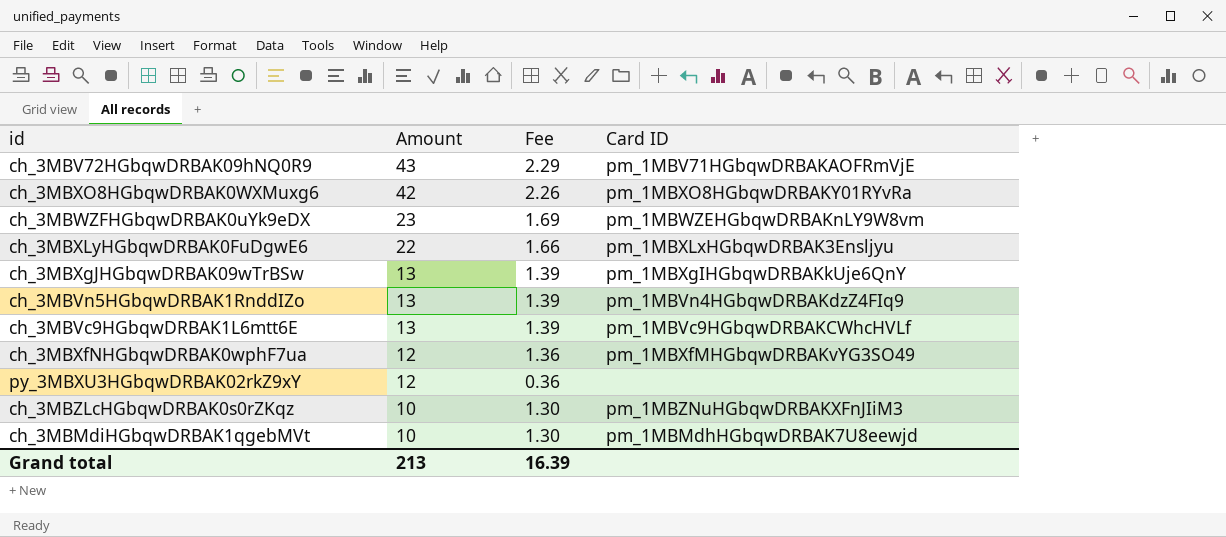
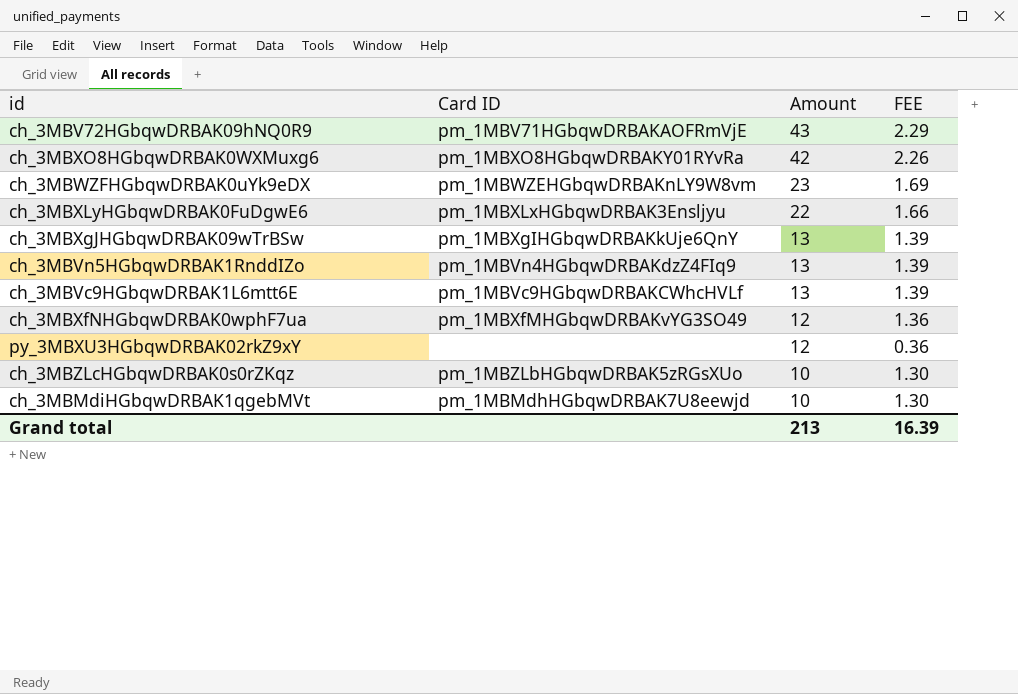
column Card ID | position: 4 -> 2
column name: Fee -> FEE
ch_3MBZLcHGbqwDRBAK0s0rZKqz | Card ID: pm_1MBZNuHGbqwDRBAKXFnJIiM3 -> pm_1MBZLbHGbqwDRBAK5zRGsXUo

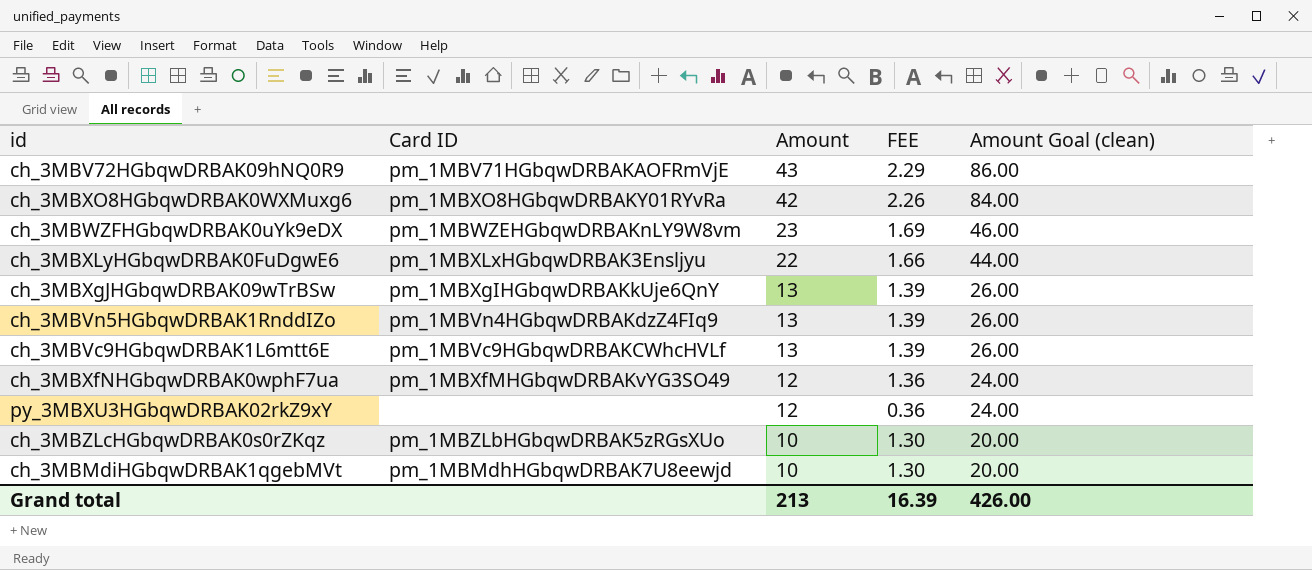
column Amount Goal (clean) | formula: none -> [Amount] * 2

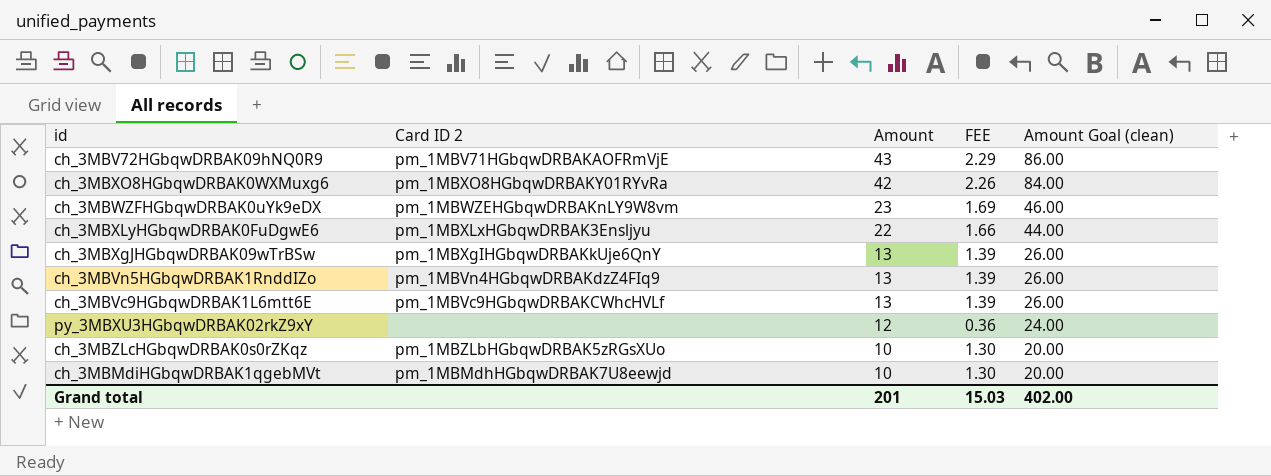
column name: Card ID -> Card ID 2
row ch_3MBXfNHGbqwDRBAK0wphF7ua: pm_1MBXfMHGbqwDRBAKvYG3SO49 | 12 | 1.36 | 24.00 -> none
Grand total | Amount: 213 -> 201
Grand total | FEE: 16.39 -> 15.03
Grand total | Amount Goal (clean): 426.00 -> 402.00

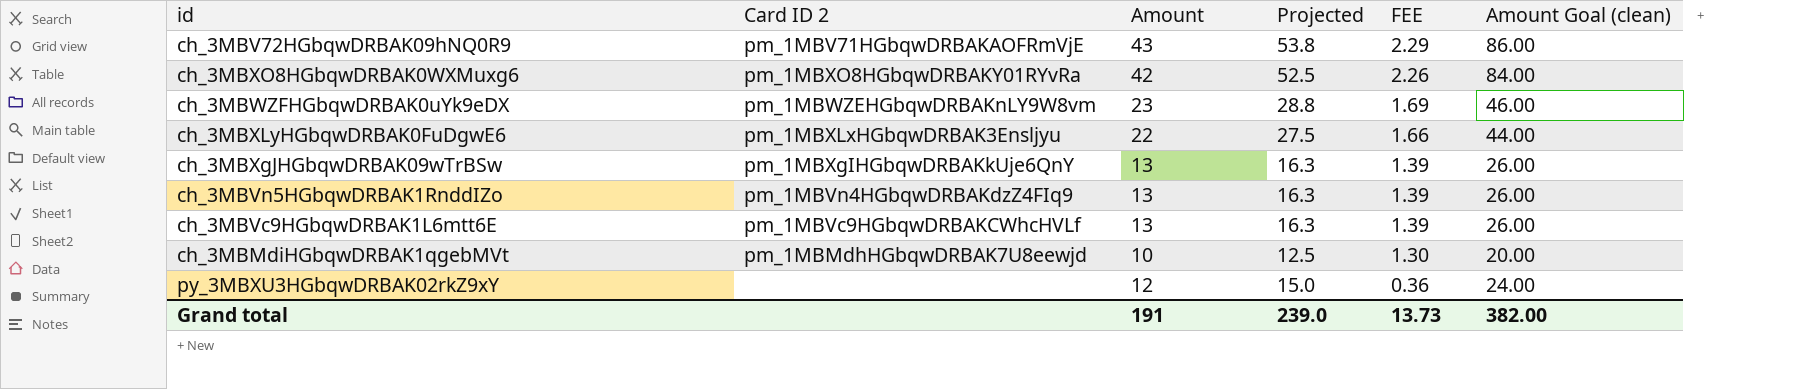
row order: Amount descending -> FEE descending
column Projected | formula: none -> [Amount] * 1.25
row ch_3MBZLcHGbqwDRBAK0s0rZKqz: pm_1MBZLbHGbqwDRBAK5zRGsXUo | 10 | 1.30 | 20.00 -> none
Grand total | Amount: 201 -> 191
Grand total | FEE: 15.03 -> 13.73
Grand total | Amount Goal (clean): 402.00 -> 382.00

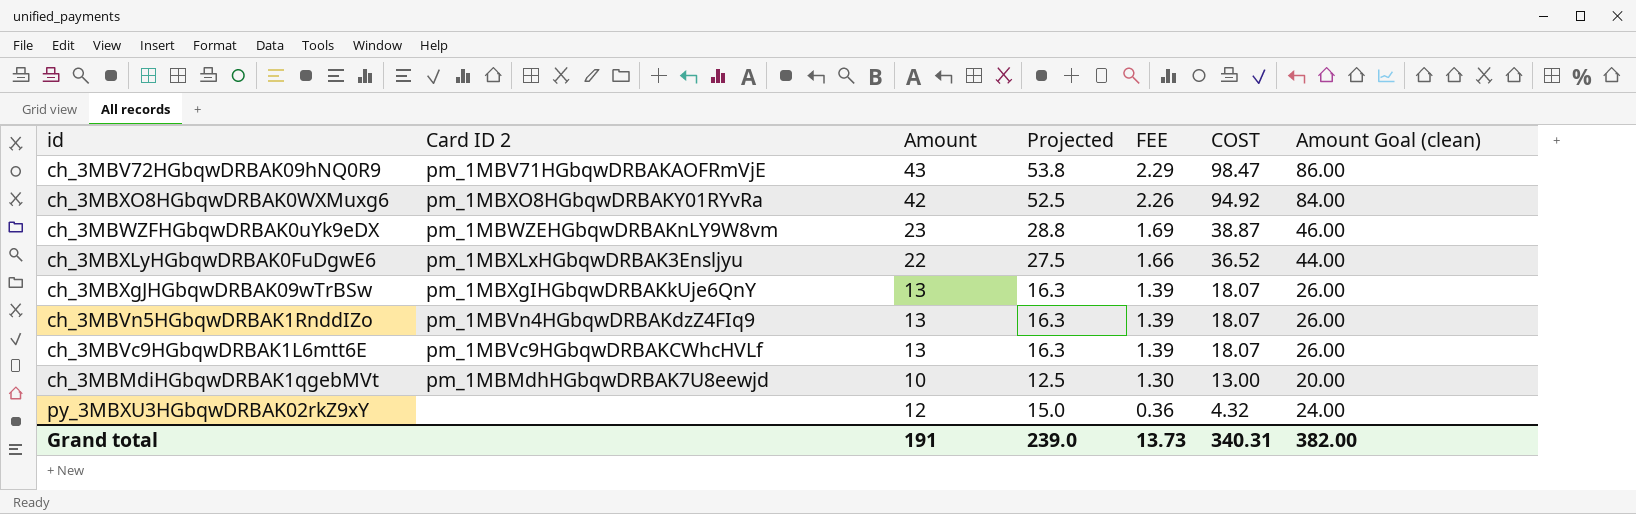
column COST | formula: none -> [Amount] * [FEE]

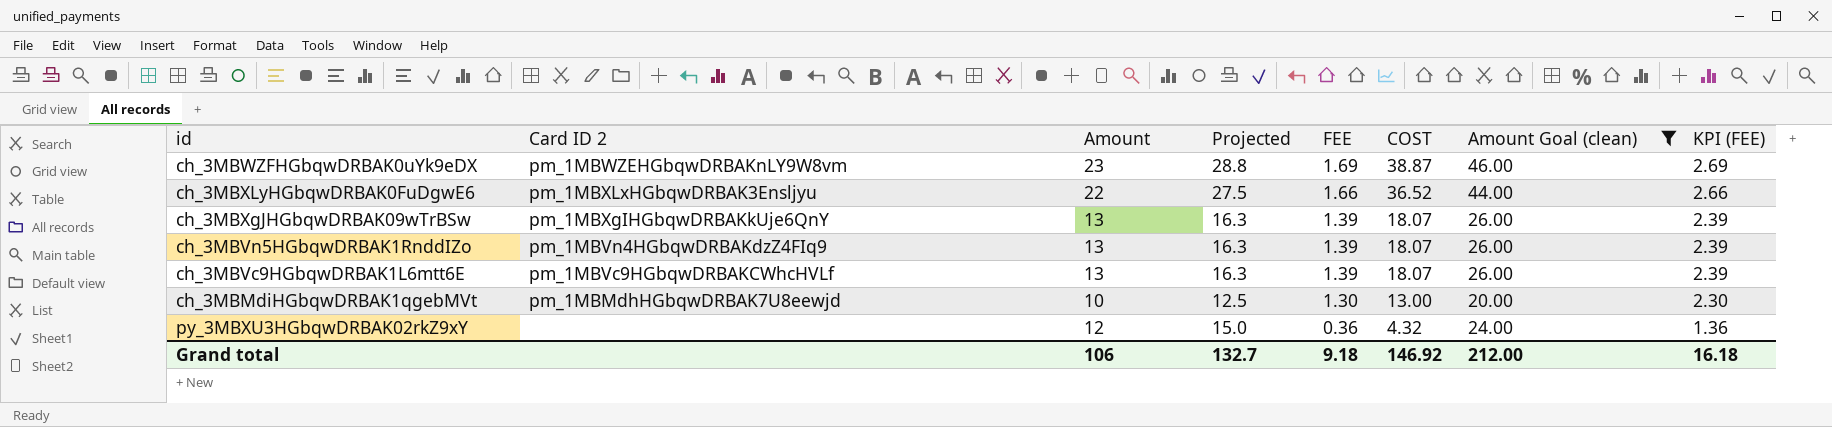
filter: none -> Amount Goal (clean) <= 46.00
column KPI (FEE) | formula: none -> [FEE] + 1
Grand total | Amount: 191 -> 106
Grand total | Projected: 239.0 -> 132.7
Grand total | FEE: 13.73 -> 9.18
Grand total | COST: 340.31 -> 146.92
Grand total | Amount Goal (clean): 382.00 -> 212.00

